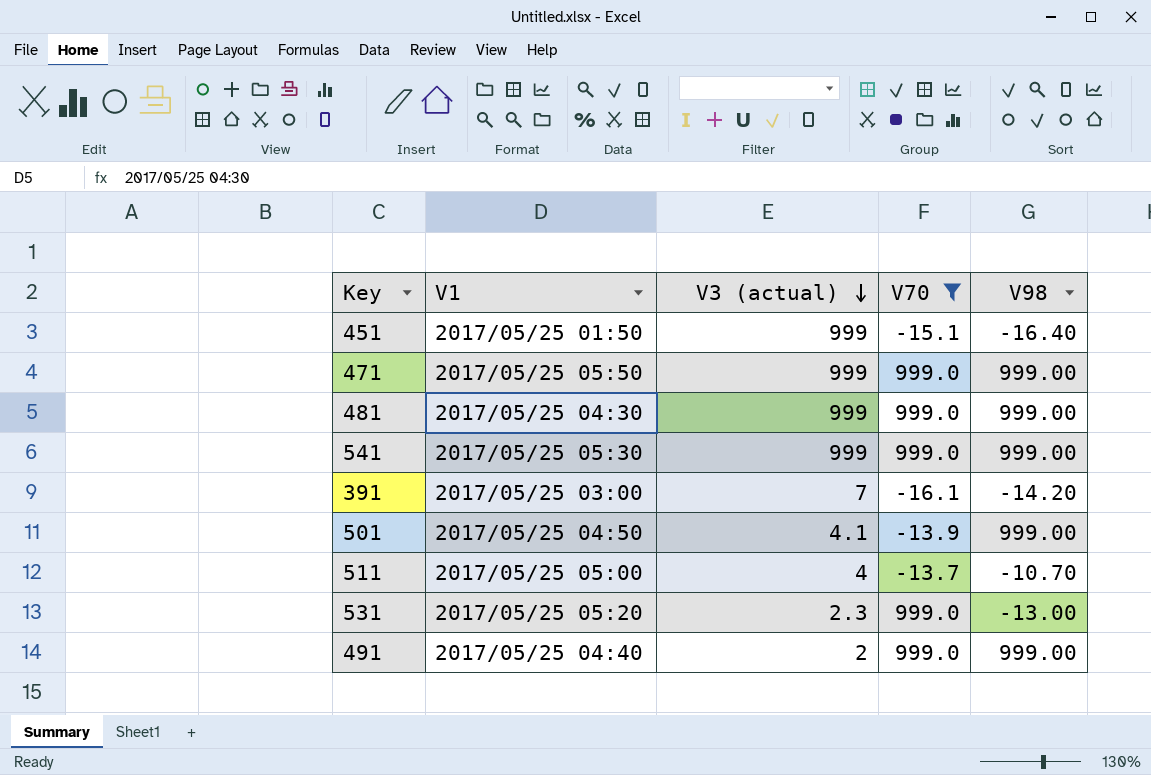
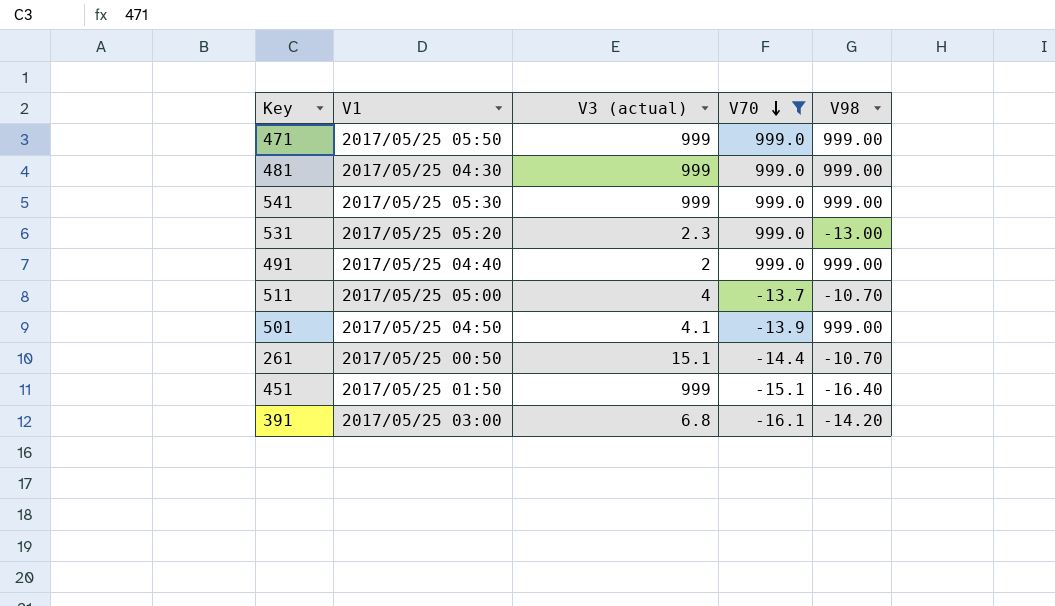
row order: V3 (actual) descending -> V70 descending
row 261: none -> 2017/05/25 00:50 | 15.1 | -14.4 | -10.70
391 | V3 (actual): 7 -> 6.8

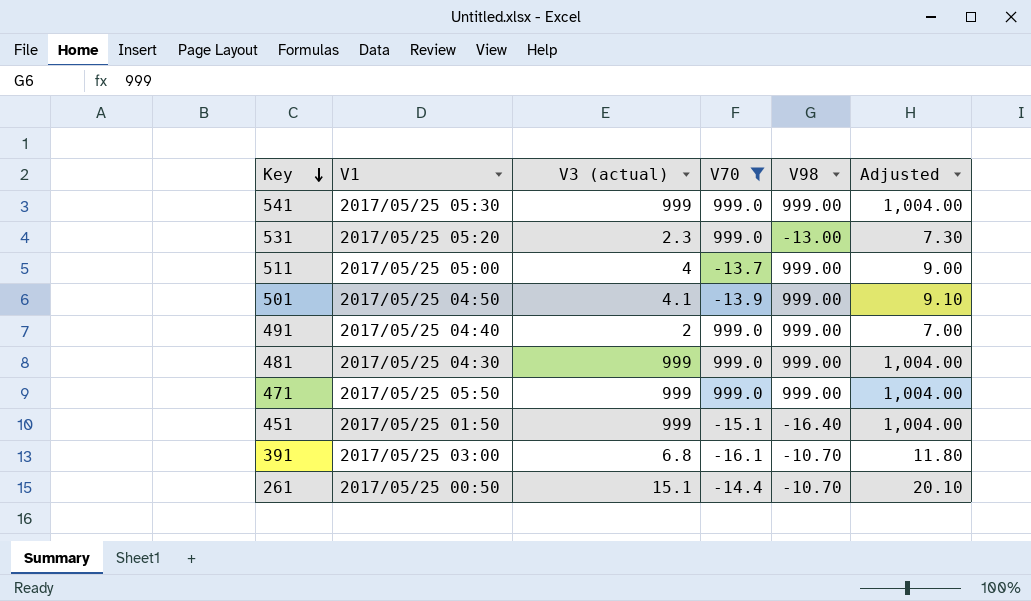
row order: V70 descending -> Key descending
column Adjusted | formula: none -> [V3 (actual)] + 5
511 | V98: -10.70 -> 999.00
391 | V98: -14.20 -> -10.70

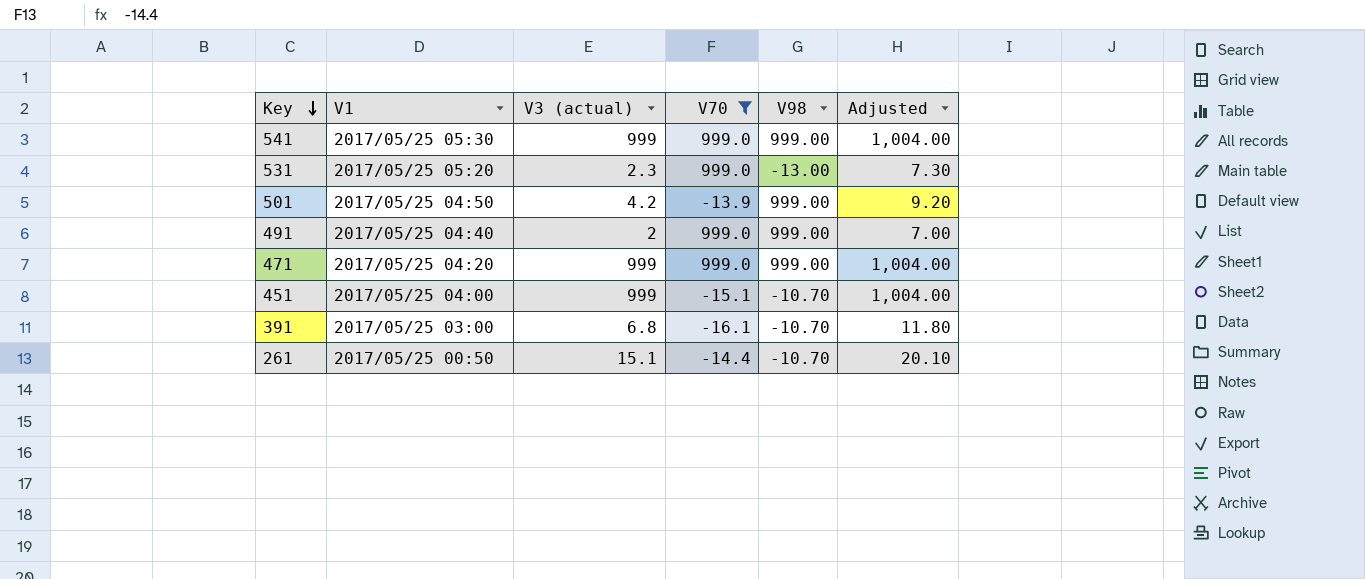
row 511: 2017/05/25 05:00 | 4 | -13.7 | 999.00 | 9.00 -> none
row 481: 2017/05/25 04:30 | 999 | 999.0 | 999.00 | 1,004.00 -> none
501 | V3 (actual): 4.1 -> 4.2
501 | Adjusted: 9.10 -> 9.20
471 | V1: 2017/05/25 05:50 -> 2017/05/25 04:20
451 | V1: 2017/05/25 01:50 -> 2017/05/25 04:00
451 | V98: -16.40 -> -10.70

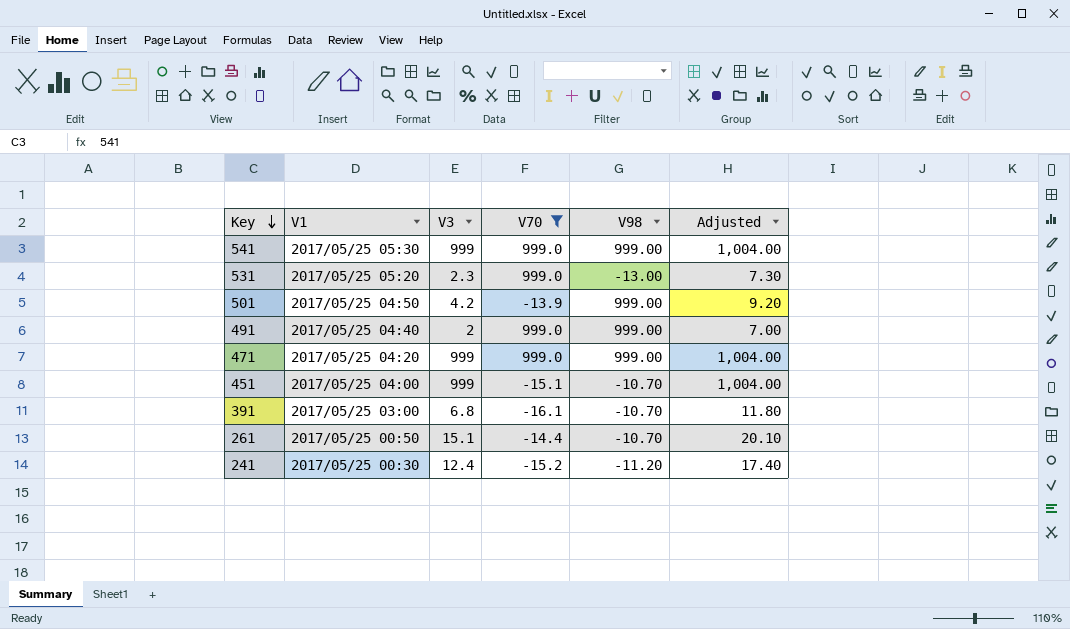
column name: V3 (actual) -> V3
row 241: none -> 2017/05/25 00:30 | 12.4 | -15.2 | -11.20 | 17.40

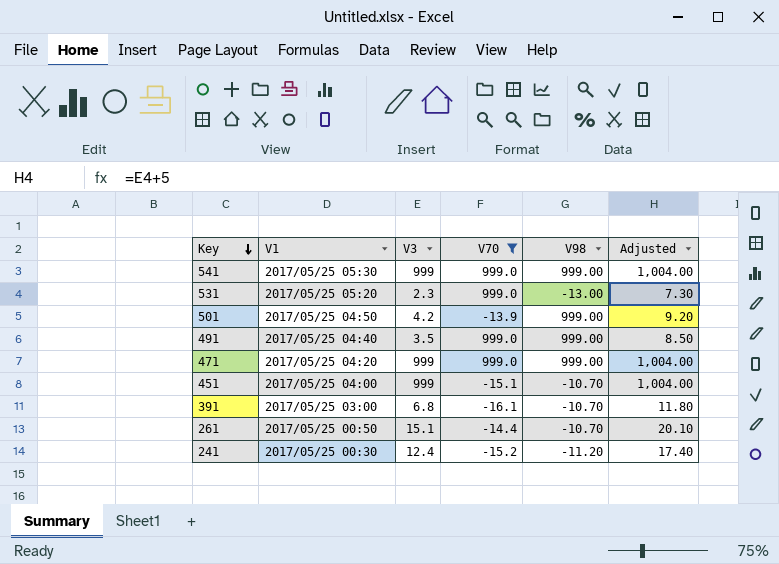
491 | V3: 2 -> 3.5
491 | Adjusted: 7.00 -> 8.50

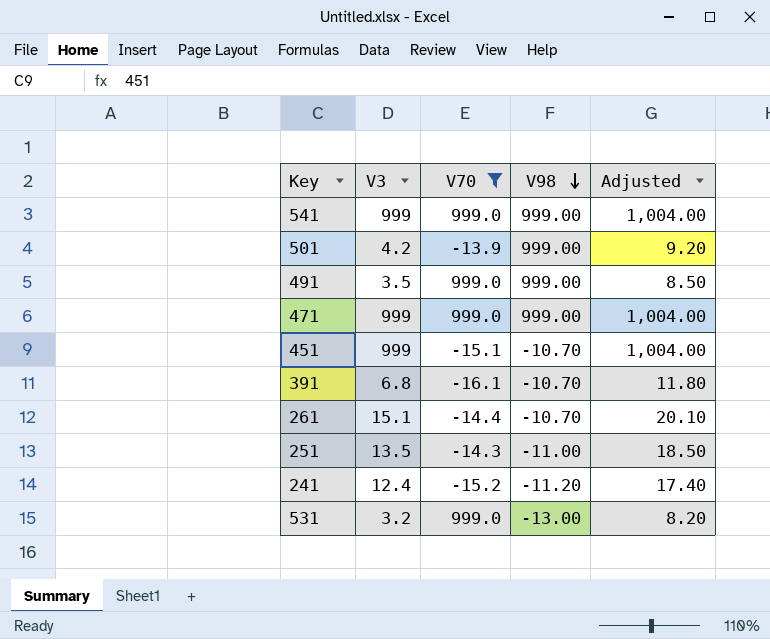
row order: Key descending -> V98 descending
column V1 | position: 2 -> none
row 251: none -> 13.5 | -14.3 | -11.00 | 18.50
531 | V3: 2.3 -> 3.2
531 | Adjusted: 7.30 -> 8.20

